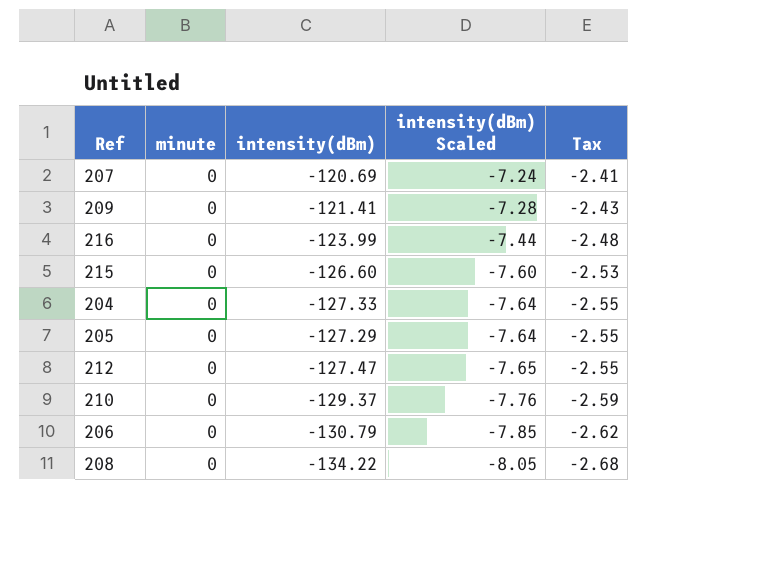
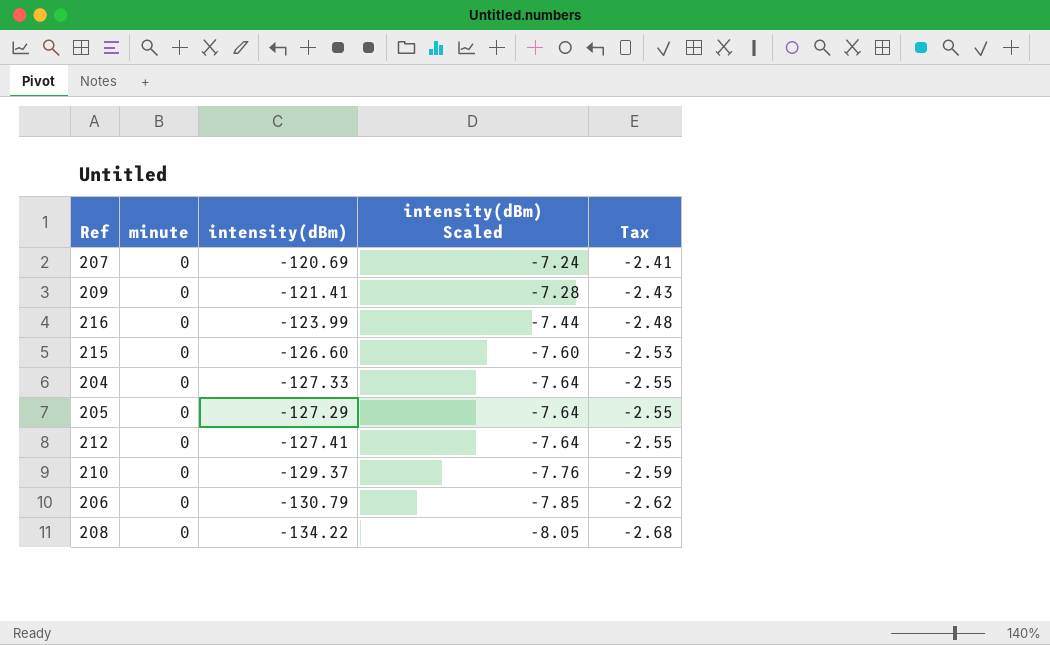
212 | intensity(dBm): -127.47 -> -127.41
212 | intensity(dBm) Scaled: -7.65 -> -7.64

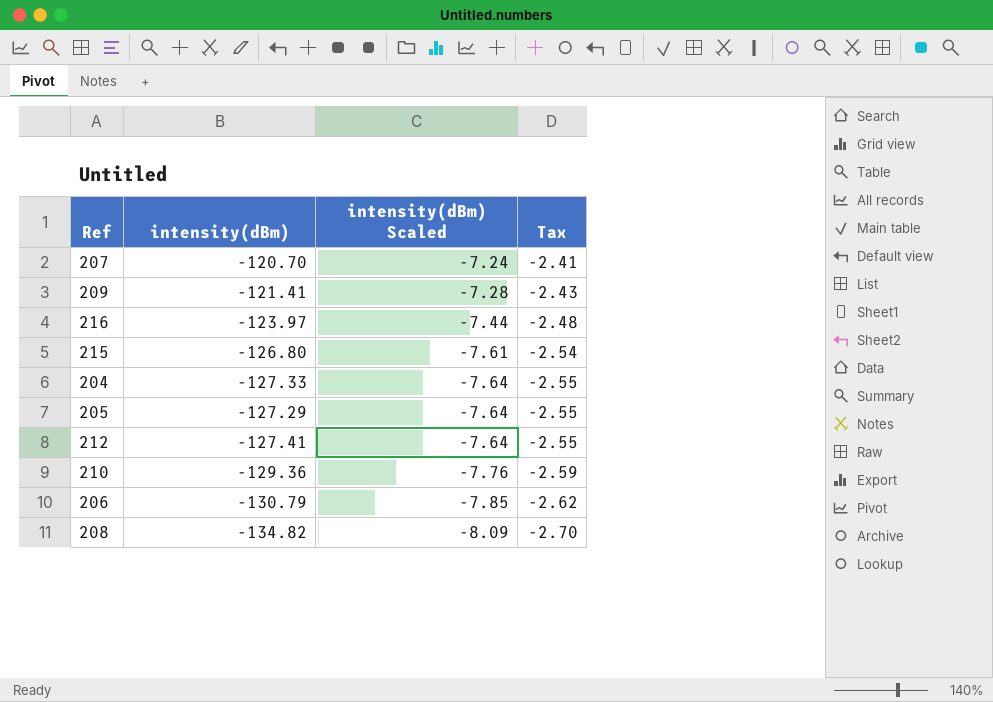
column minute | position: 2 -> none
207 | intensity(dBm): -120.69 -> -120.70
216 | intensity(dBm): -123.99 -> -123.97
215 | intensity(dBm): -126.60 -> -126.80
215 | intensity(dBm) Scaled: -7.60 -> -7.61
215 | Tax: -2.53 -> -2.54
210 | intensity(dBm): -129.37 -> -129.36
208 | intensity(dBm): -134.22 -> -134.82
208 | intensity(dBm) Scaled: -8.05 -> -8.09
208 | Tax: -2.68 -> -2.70

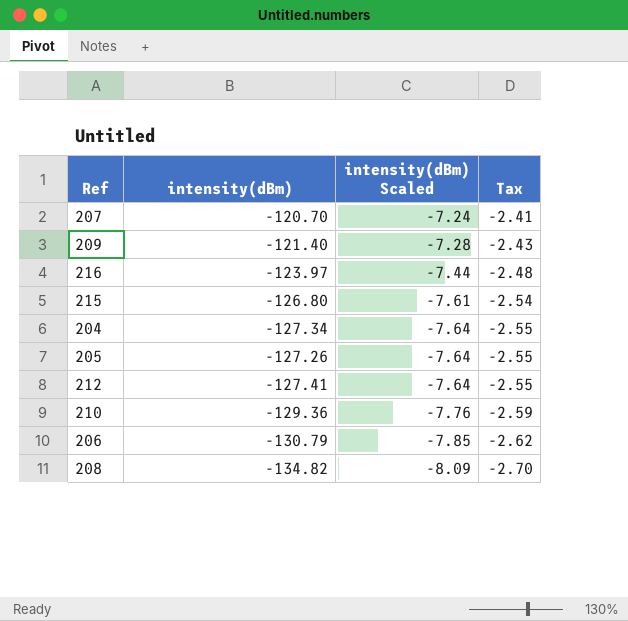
209 | intensity(dBm): -121.41 -> -121.40
204 | intensity(dBm): -127.33 -> -127.34
205 | intensity(dBm): -127.29 -> -127.26

